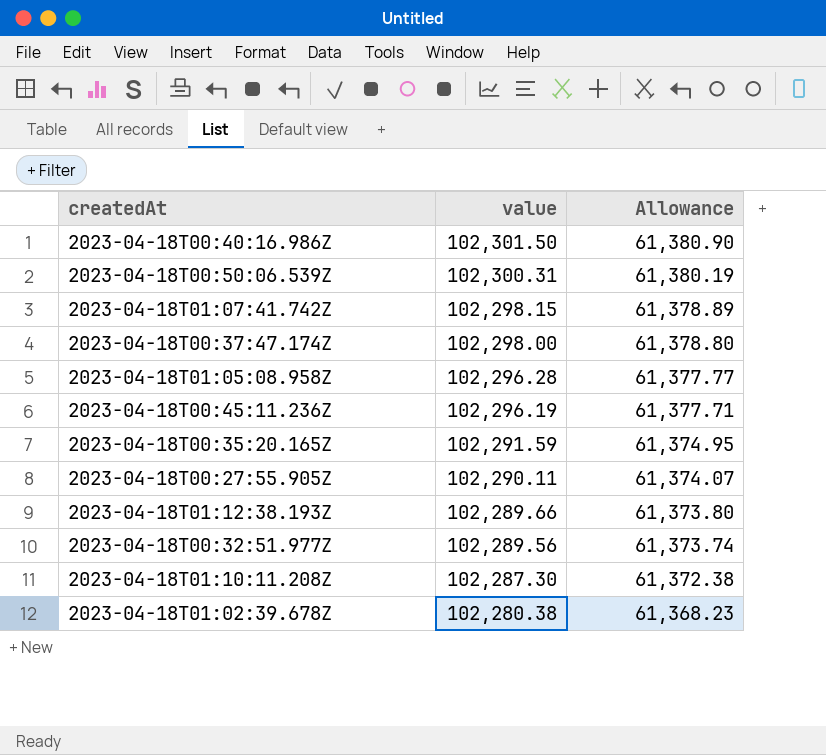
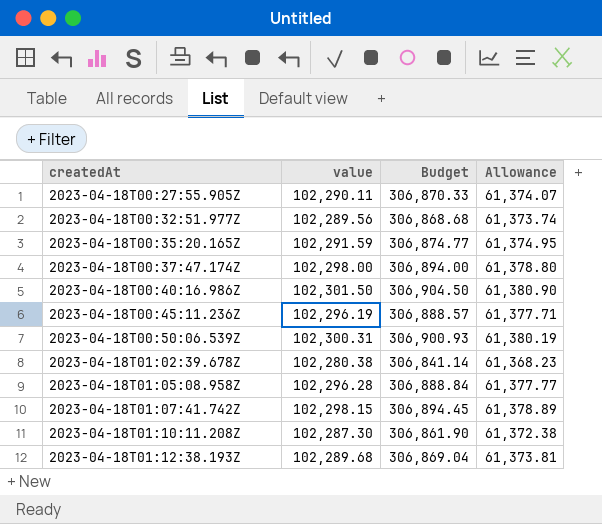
row order: value descending -> createdAt ascending
column Budget | formula: none -> [value] * 3
2023-04-18T01:12:38.193Z | value: 102,289.66 -> 102,289.68
2023-04-18T01:12:38.193Z | Allowance: 61,373.80 -> 61,373.81

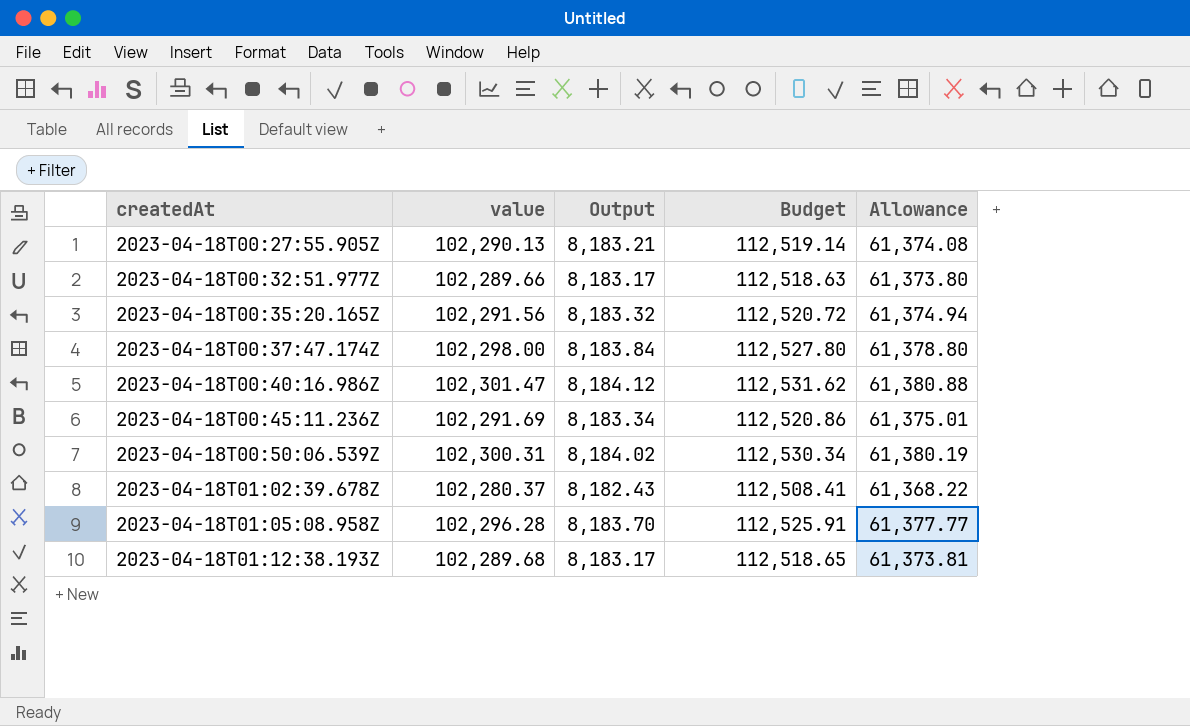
column Output | formula: none -> [value] * 0.08
column Budget | formula: [value] * 3 -> [value] * 1.1
row 2023-04-18T01:07:41.742Z: 102,298.15 | 306,894.45 | 61,378.89 -> none
row 2023-04-18T01:10:11.208Z: 102,287.30 | 306,861.90 | 61,372.38 -> none
2023-04-18T00:27:55.905Z | value: 102,290.11 -> 102,290.13
2023-04-18T00:27:55.905Z | Allowance: 61,374.07 -> 61,374.08
2023-04-18T00:32:51.977Z | value: 102,289.56 -> 102,289.66
2023-04-18T00:32:51.977Z | Allowance: 61,373.74 -> 61,373.80
2023-04-18T00:35:20.165Z | value: 102,291.59 -> 102,291.56
2023-04-18T00:35:20.165Z | Allowance: 61,374.95 -> 61,374.94
2023-04-18T00:40:16.986Z | value: 102,301.50 -> 102,301.47
2023-04-18T00:40:16.986Z | Allowance: 61,380.90 -> 61,380.88
2023-04-18T00:45:11.236Z | value: 102,296.19 -> 102,291.69
2023-04-18T00:45:11.236Z | Allowance: 61,377.71 -> 61,375.01
2023-04-18T01:02:39.678Z | value: 102,280.38 -> 102,280.37
2023-04-18T01:02:39.678Z | Allowance: 61,368.23 -> 61,368.22

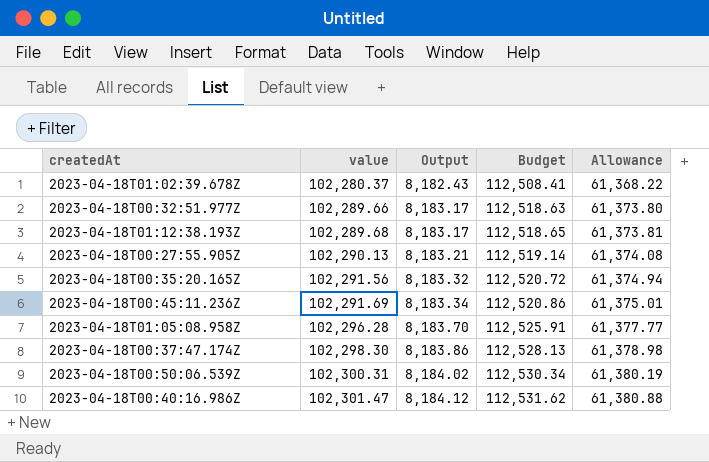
row order: createdAt ascending -> value ascending
2023-04-18T00:37:47.174Z | value: 102,298.00 -> 102,298.30
2023-04-18T00:37:47.174Z | Output: 8,183.84 -> 8,183.86
2023-04-18T00:37:47.174Z | Budget: 112,527.80 -> 112,528.13
2023-04-18T00:37:47.174Z | Allowance: 61,378.80 -> 61,378.98

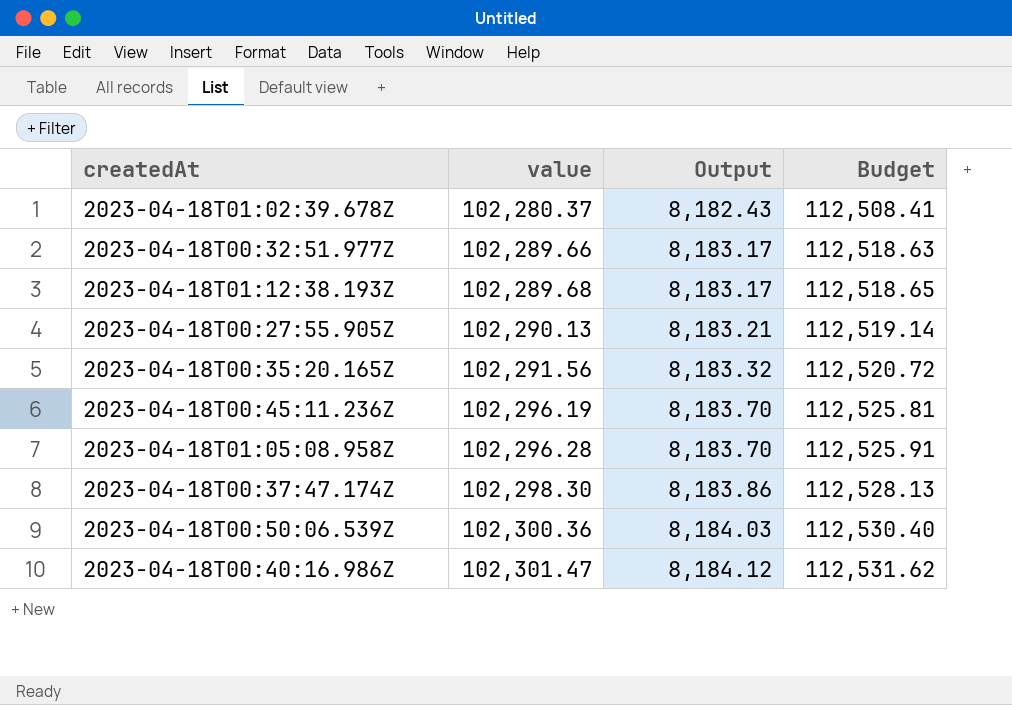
column Allowance | formula: [value] * 0.6 -> none
2023-04-18T00:45:11.236Z | value: 102,291.69 -> 102,296.19
2023-04-18T00:45:11.236Z | Output: 8,183.34 -> 8,183.70
2023-04-18T00:45:11.236Z | Budget: 112,520.86 -> 112,525.81
2023-04-18T00:50:06.539Z | value: 102,300.31 -> 102,300.36
2023-04-18T00:50:06.539Z | Output: 8,184.02 -> 8,184.03
2023-04-18T00:50:06.539Z | Budget: 112,530.34 -> 112,530.40

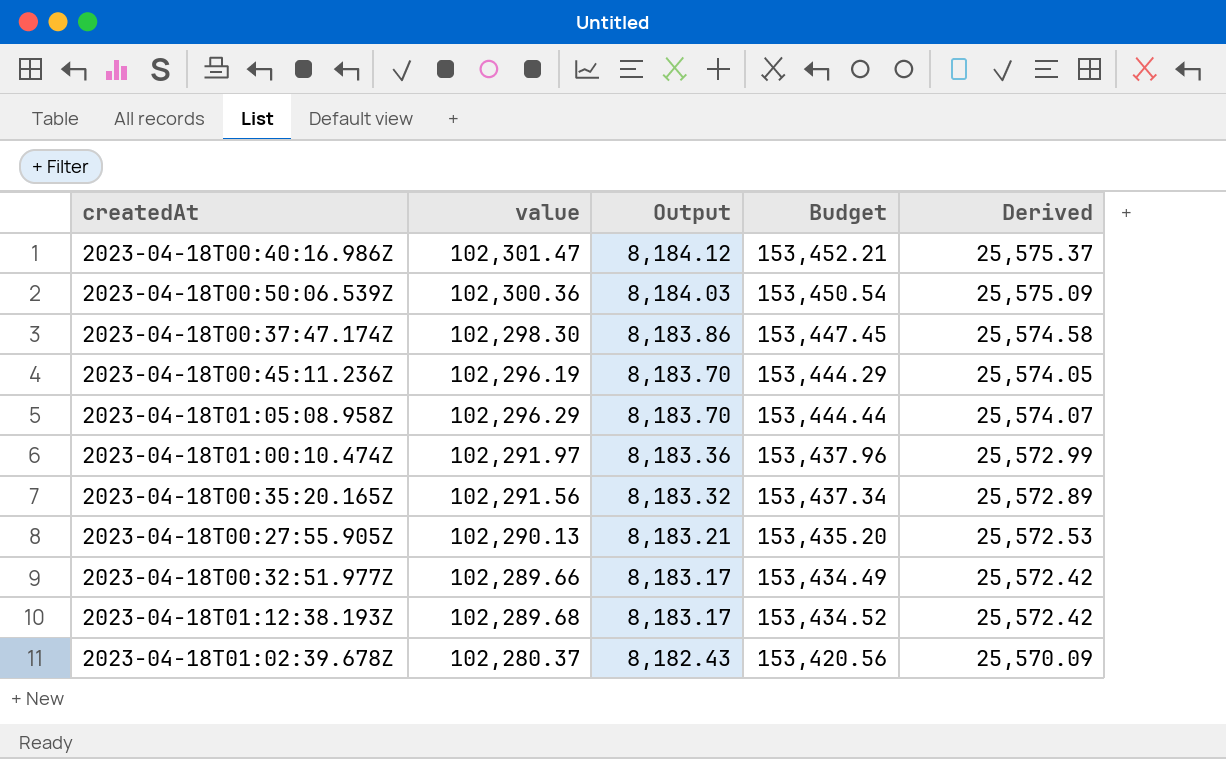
row order: value ascending -> Output descending
column Budget | formula: [value] * 1.1 -> [value] * 1.5
column Derived | formula: none -> [value] * 0.25
2023-04-18T01:05:08.958Z | value: 102,296.28 -> 102,296.29
row 2023-04-18T01:00:10.474Z: none -> 102,291.97 | 8,183.36 | 153,437.96 | 25,572.99

